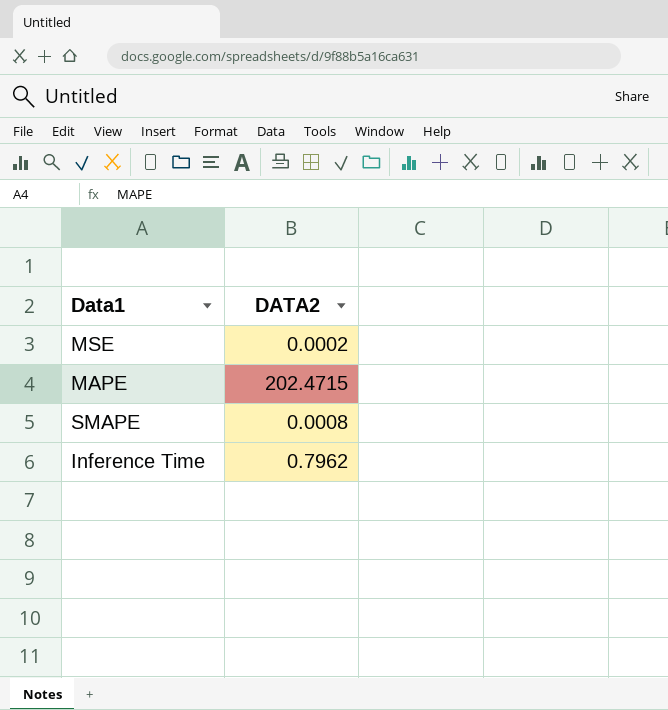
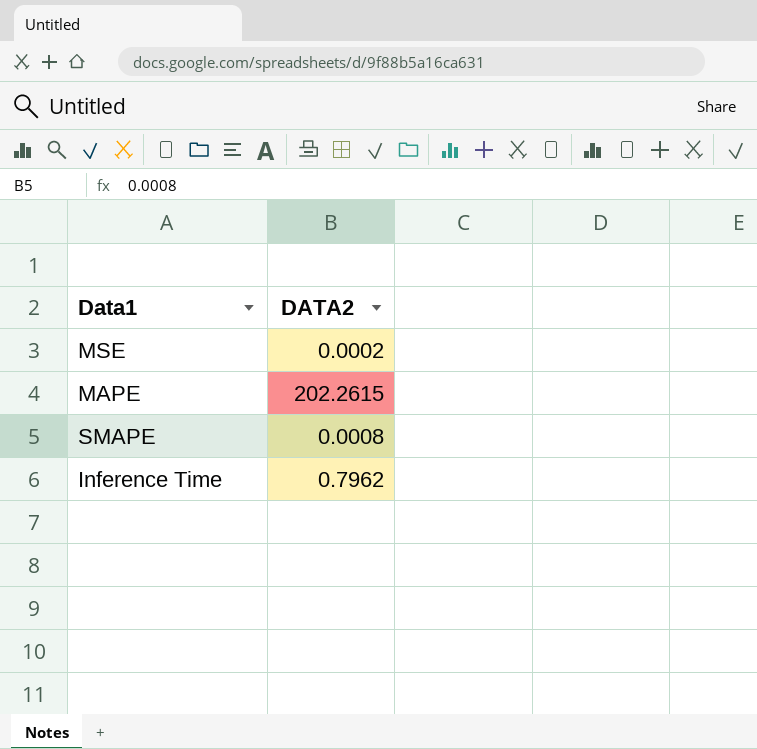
MAPE | DATA2: 202.4715 -> 202.2615

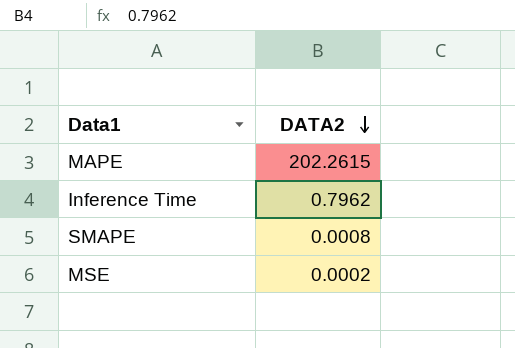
row order: none -> DATA2 descending

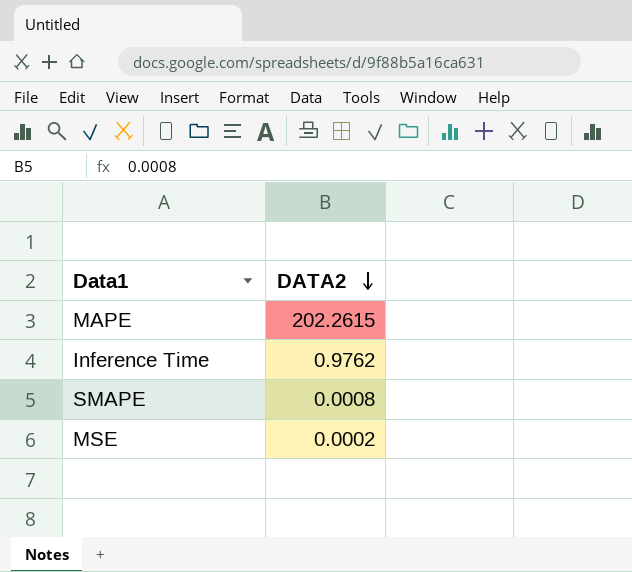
Inference Time | DATA2: 0.7962 -> 0.9762

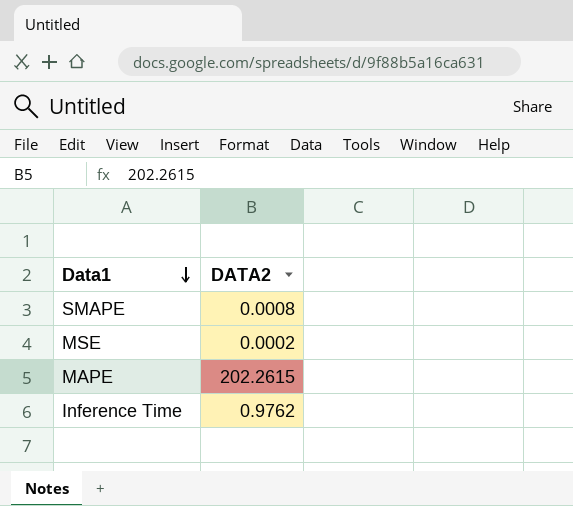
row order: DATA2 descending -> Data1 descending

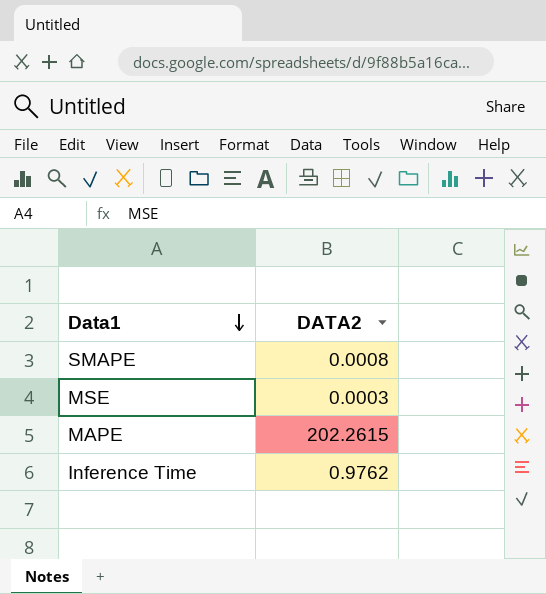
MSE | DATA2: 0.0002 -> 0.0003

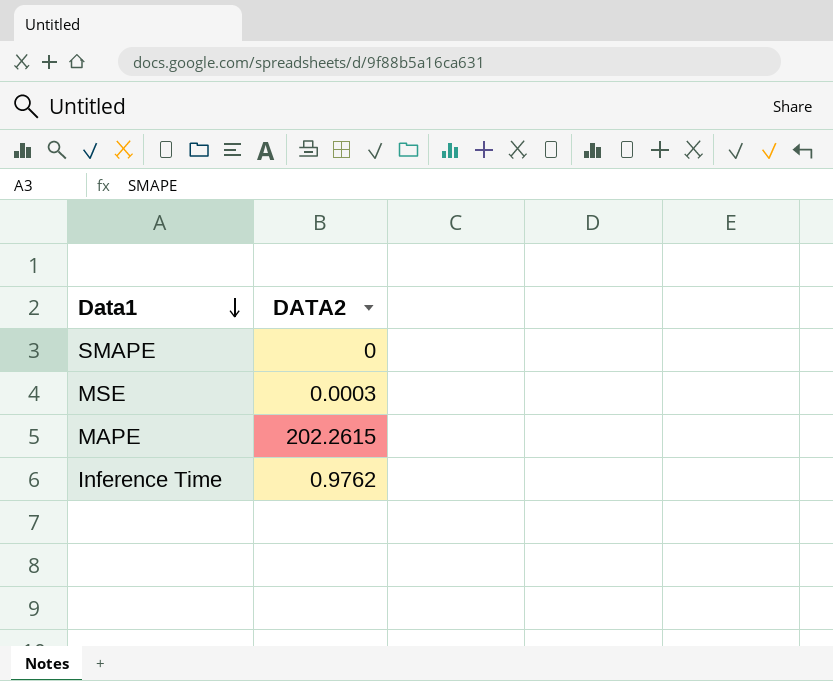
SMAPE | DATA2: 0.0008 -> 0

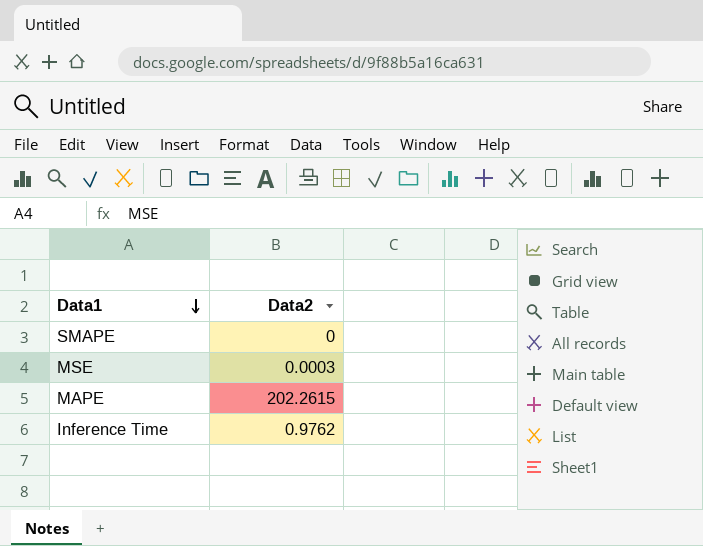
column name: DATA2 -> Data2

